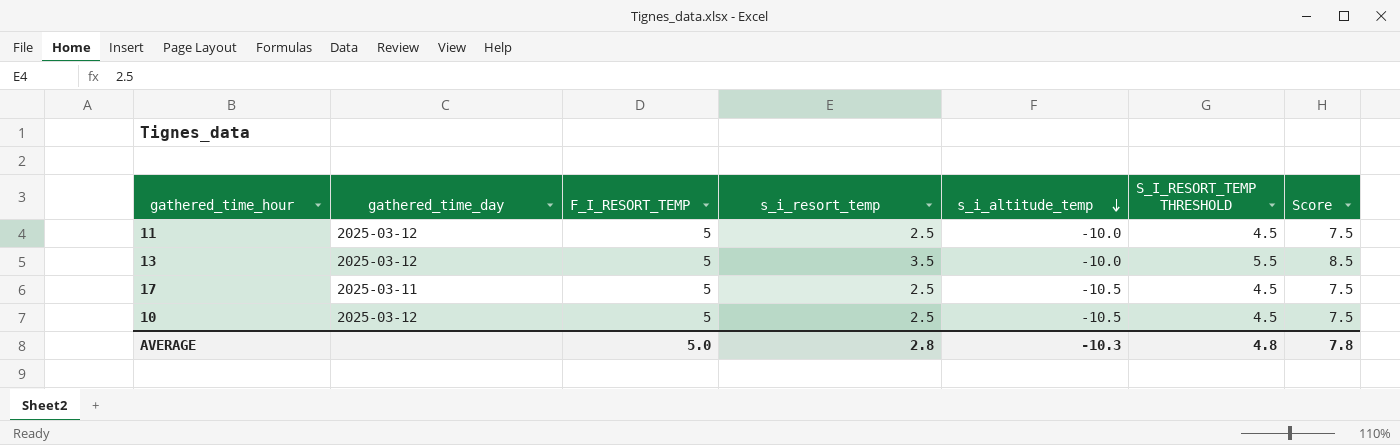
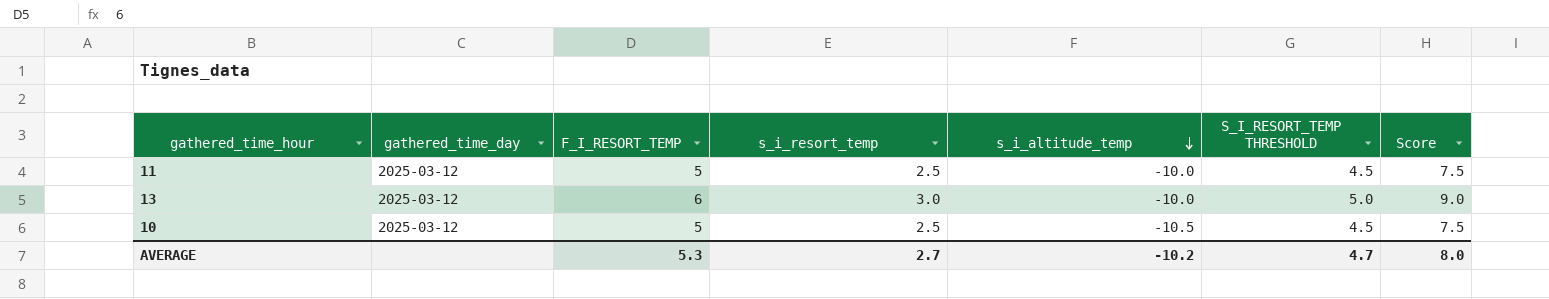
row 17: 2025-03-11 | 5 | 2.5 | -10.5 | 4.5 | 7.5 -> none
13 | F_I_RESORT_TEMP: 5 -> 6
13 | s_i_resort_temp: 3.5 -> 3.0
13 | S_I_RESORT_TEMP THRESHOLD: 5.5 -> 5.0
13 | Score: 8.5 -> 9.0
AVERAGE | F_I_RESORT_TEMP: 5.0 -> 5.3
AVERAGE | s_i_resort_temp: 2.8 -> 2.7
AVERAGE | s_i_altitude_temp: -10.3 -> -10.2
AVERAGE | S_I_RESORT_TEMP THRESHOLD: 4.8 -> 4.7
AVERAGE | Score: 7.8 -> 8.0

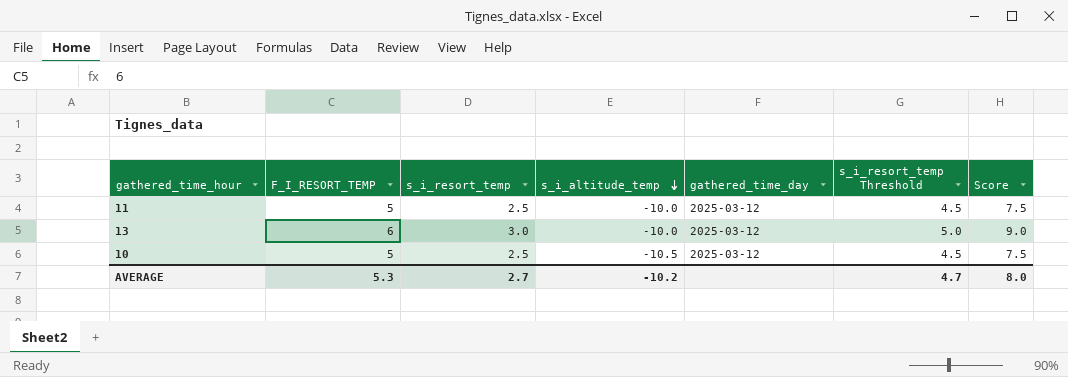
column gathered_time_day | position: 2 -> 5
column name: S_I_RESORT_TEMP THRESHOLD -> s_i_resort_temp Threshold

